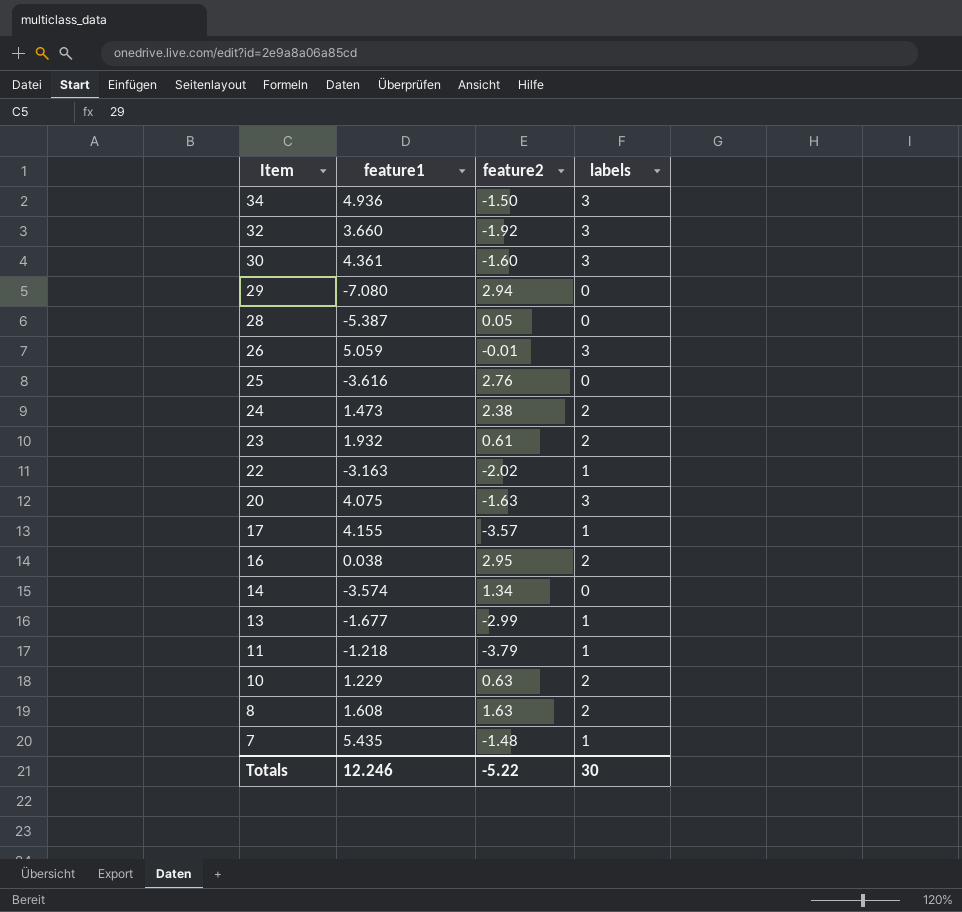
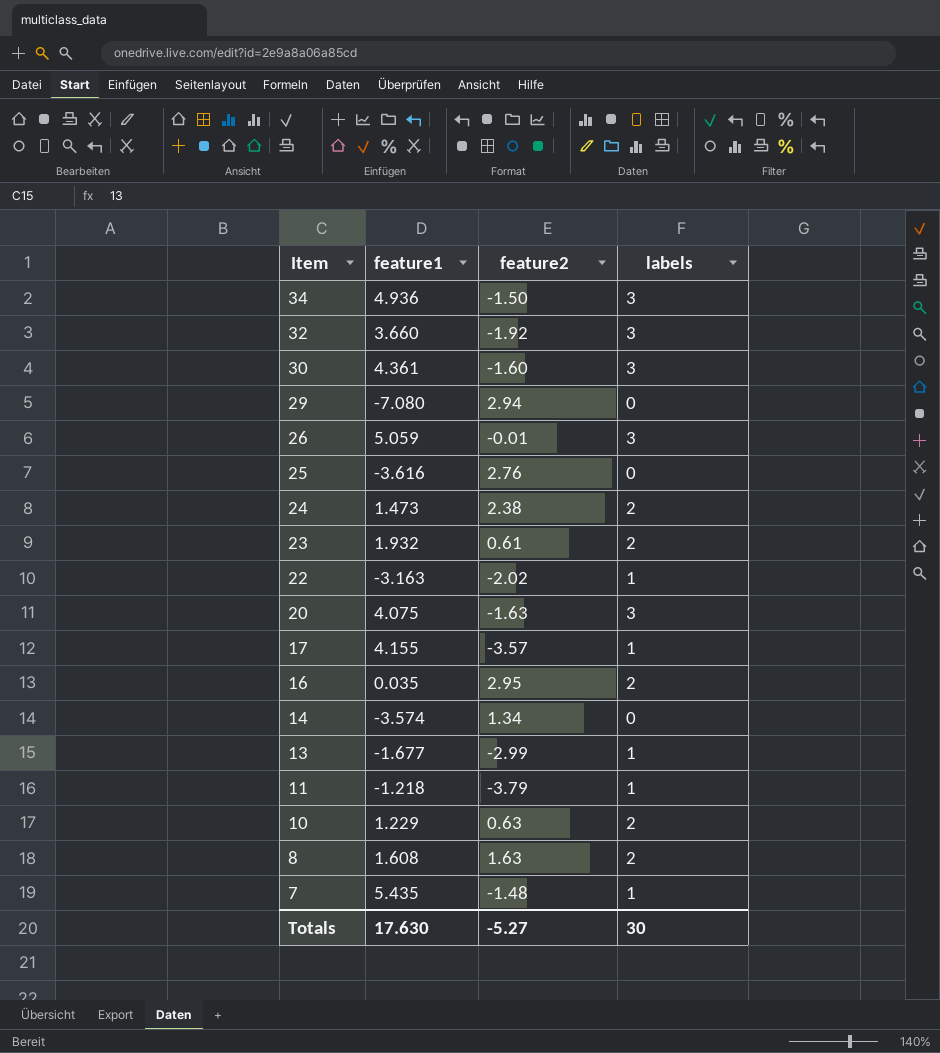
row 28: -5.387 | 0.05 | 0 -> none
16 | feature1: 0.038 -> 0.035
Totals | feature1: 12.246 -> 17.630
Totals | feature2: -5.22 -> -5.27

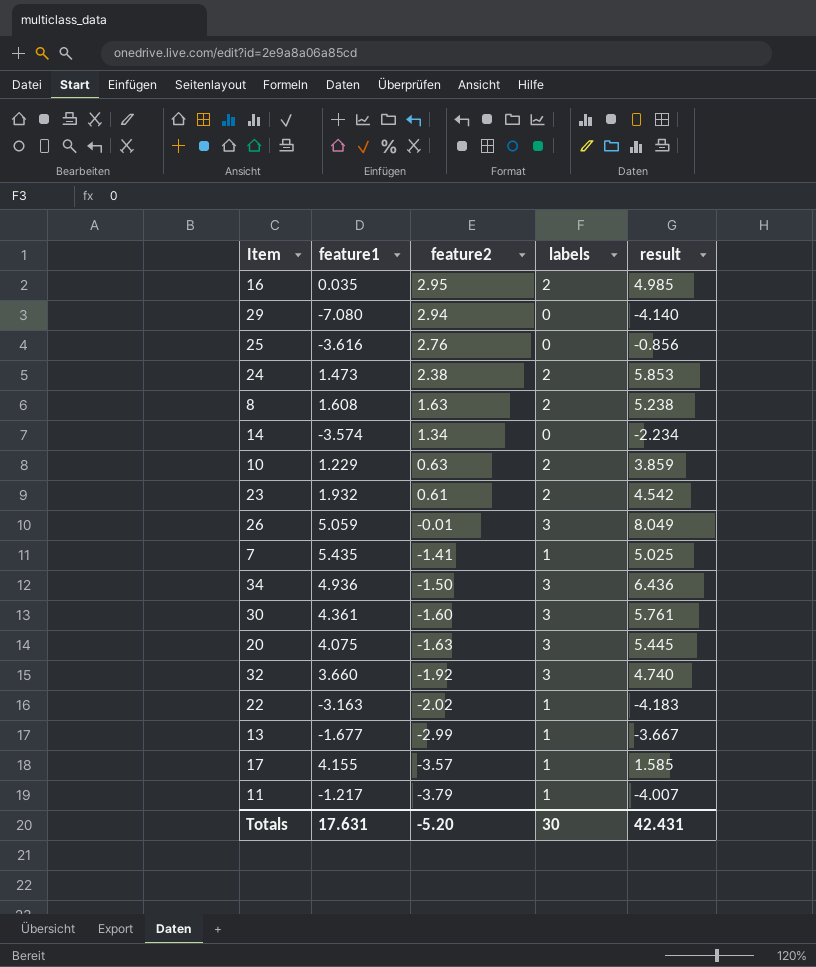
row order: Item descending -> feature2 descending
column result | formula: none -> [feature1] + [feature2] + [labels]
7 | feature2: -1.48 -> -1.41
11 | feature1: -1.218 -> -1.217
Totals | feature1: 17.630 -> 17.631
Totals | feature2: -5.27 -> -5.20

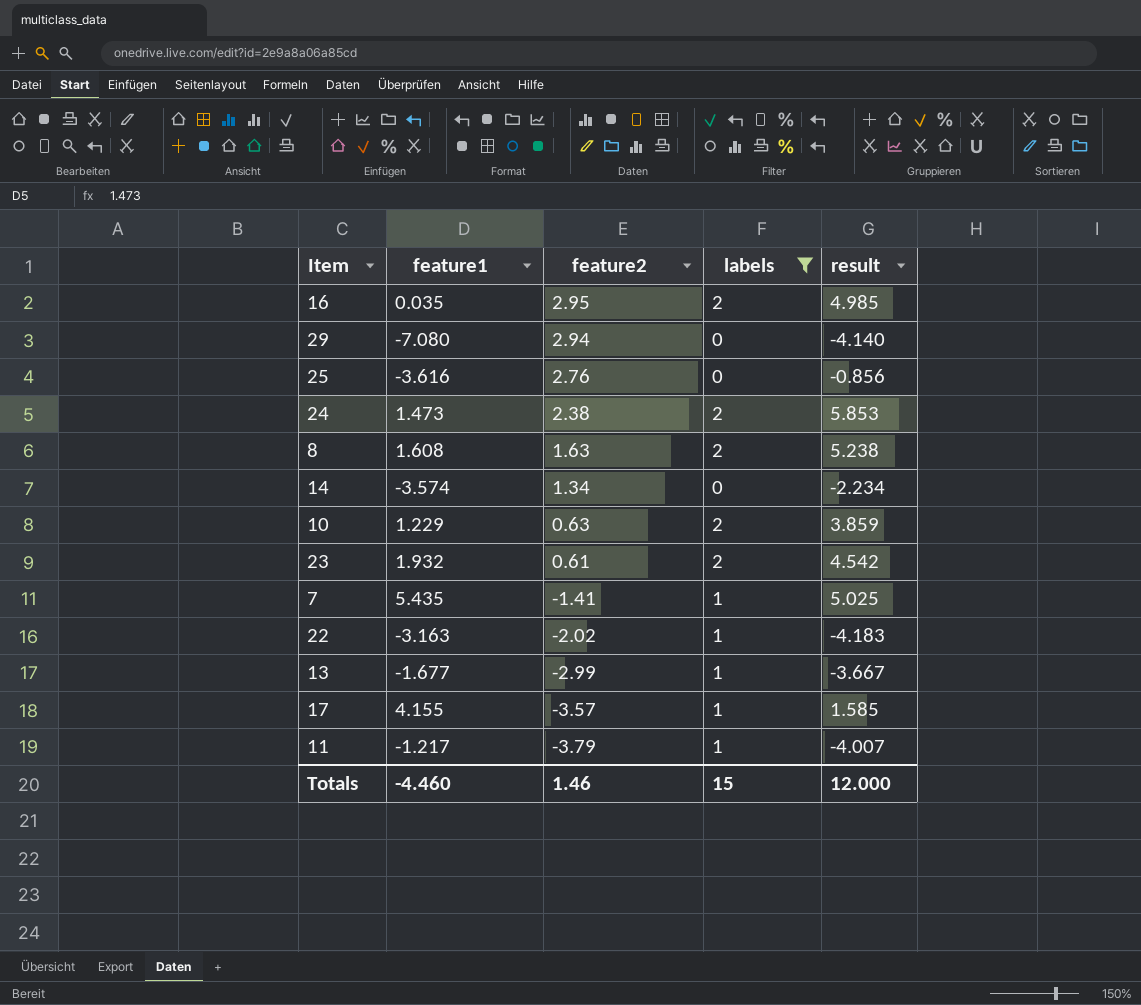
filter: none -> labels != 3
Totals | feature1: 17.631 -> -4.460
Totals | feature2: -5.20 -> 1.46
Totals | labels: 30 -> 15
Totals | result: 42.431 -> 12.000

